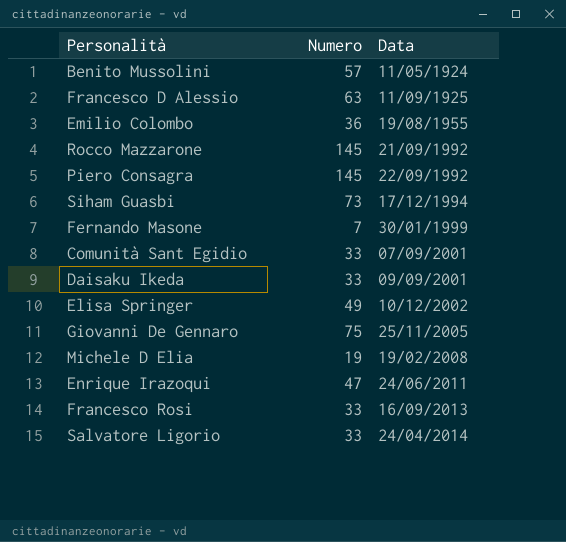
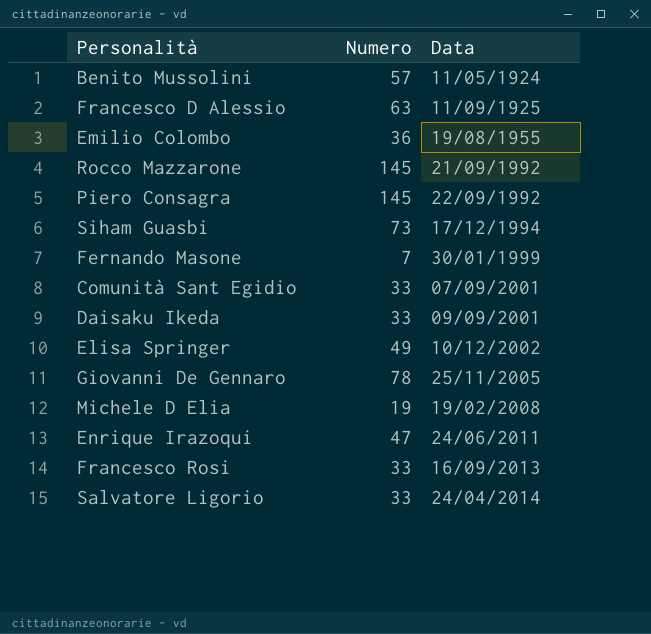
Giovanni De Gennaro | Numero: 75 -> 78

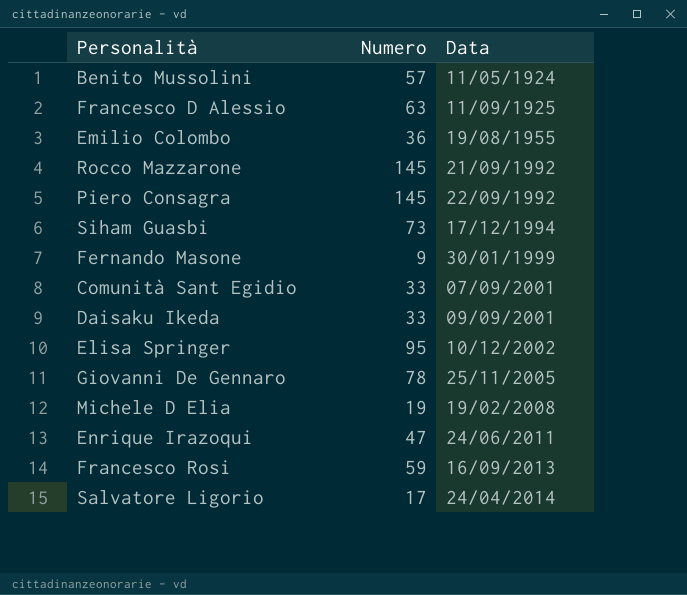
Fernando Masone | Numero: 7 -> 9
Elisa Springer | Numero: 49 -> 95
Francesco Rosi | Numero: 33 -> 59
Salvatore Ligorio | Numero: 33 -> 17

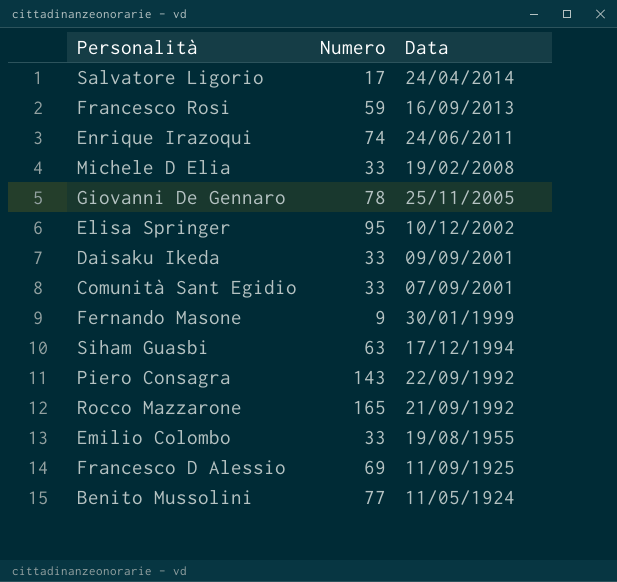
row order: Data ascending -> Data descending
Enrique Irazoqui | Numero: 47 -> 74
Michele D Elia | Numero: 19 -> 33
Siham Guasbi | Numero: 73 -> 63
Piero Consagra | Numero: 145 -> 143
Rocco Mazzarone | Numero: 145 -> 165
Emilio Colombo | Numero: 36 -> 33
Francesco D Alessio | Numero: 63 -> 69
Benito Mussolini | Numero: 57 -> 77

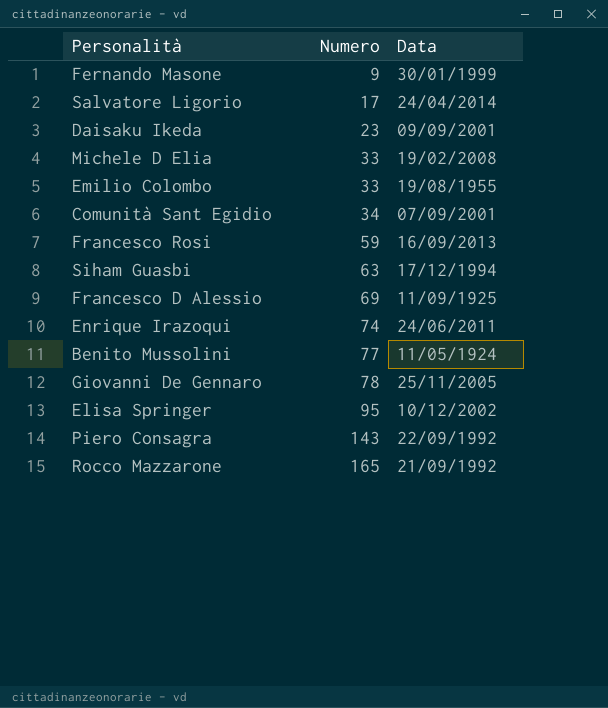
row order: Data descending -> Numero ascending
Daisaku Ikeda | Numero: 33 -> 23
Comunità Sant Egidio | Numero: 33 -> 34

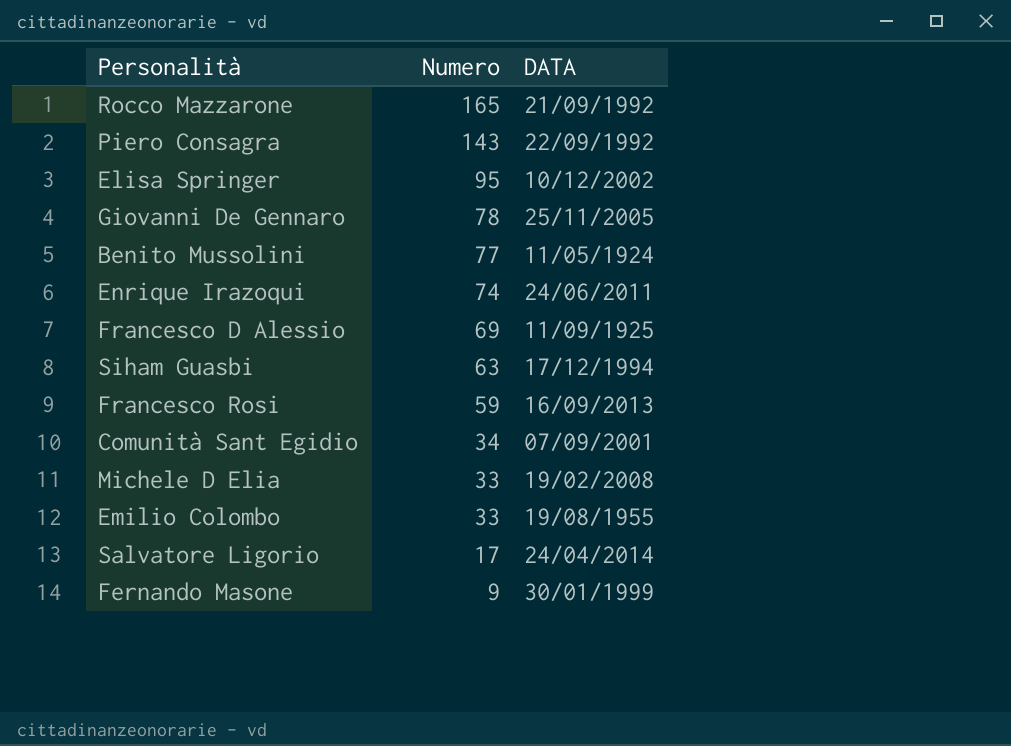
row order: Numero ascending -> Numero descending
column name: Data -> DATA
row Daisaku Ikeda: 23 | 09/09/2001 -> none

